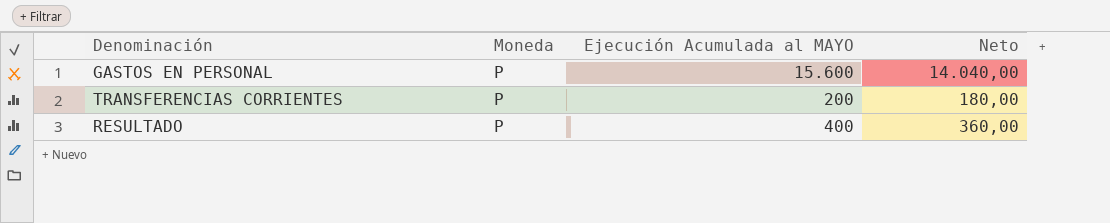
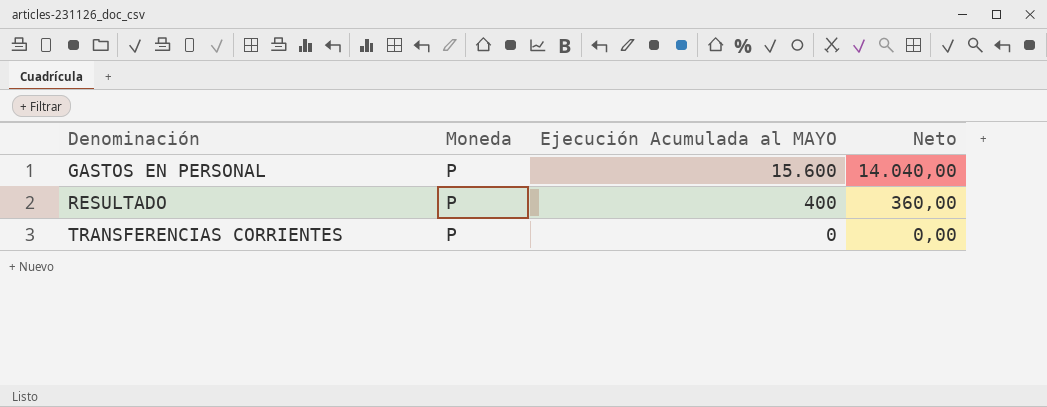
row order: none -> Denominación ascending
TRANSFERENCIAS CORRIENTES | Ejecución Acumulada al MAYO: 200 -> 0
TRANSFERENCIAS CORRIENTES | Neto: 180,00 -> 0,00

